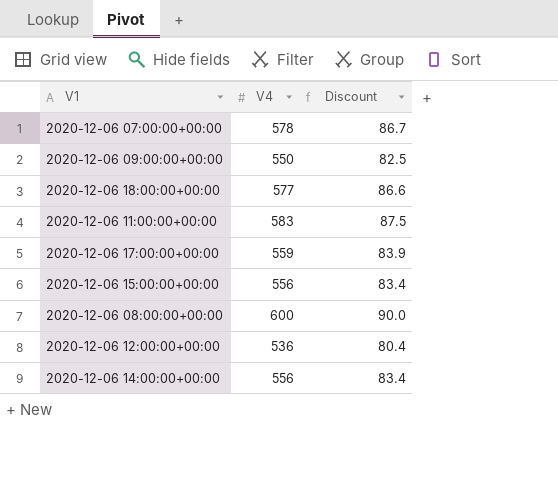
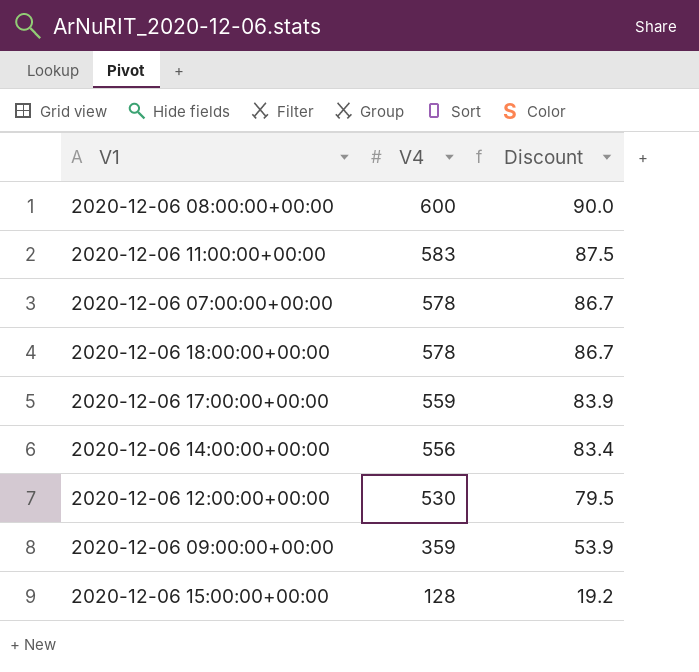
row order: none -> V4 descending
2020-12-06 18:00:00+00:00 | V4: 577 -> 578
2020-12-06 18:00:00+00:00 | Discount: 86.6 -> 86.7
2020-12-06 12:00:00+00:00 | V4: 536 -> 530
2020-12-06 12:00:00+00:00 | Discount: 80.4 -> 79.5
2020-12-06 09:00:00+00:00 | V4: 550 -> 359
2020-12-06 09:00:00+00:00 | Discount: 82.5 -> 53.9
2020-12-06 15:00:00+00:00 | V4: 556 -> 128
2020-12-06 15:00:00+00:00 | Discount: 83.4 -> 19.2

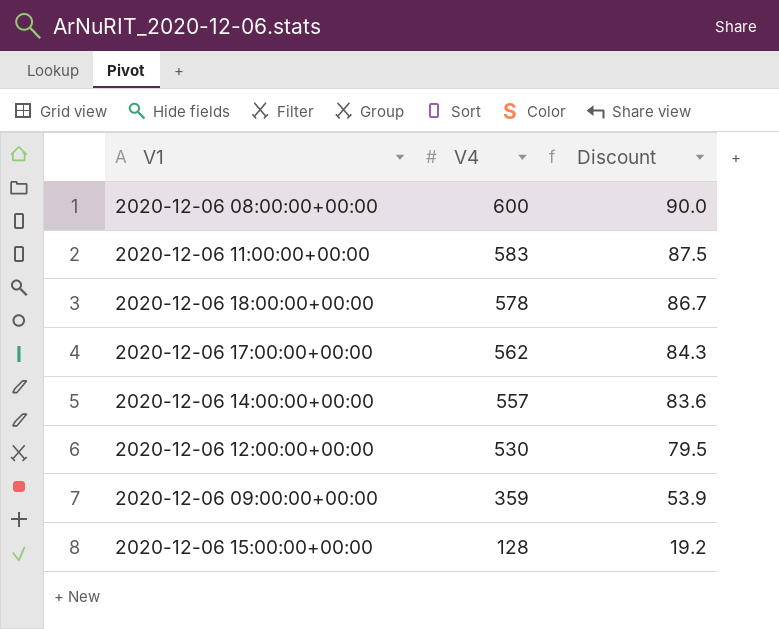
row 2020-12-06 07:00:00+00:00: 578 | 86.7 -> none
2020-12-06 17:00:00+00:00 | V4: 559 -> 562
2020-12-06 17:00:00+00:00 | Discount: 83.9 -> 84.3
2020-12-06 14:00:00+00:00 | V4: 556 -> 557
2020-12-06 14:00:00+00:00 | Discount: 83.4 -> 83.6

